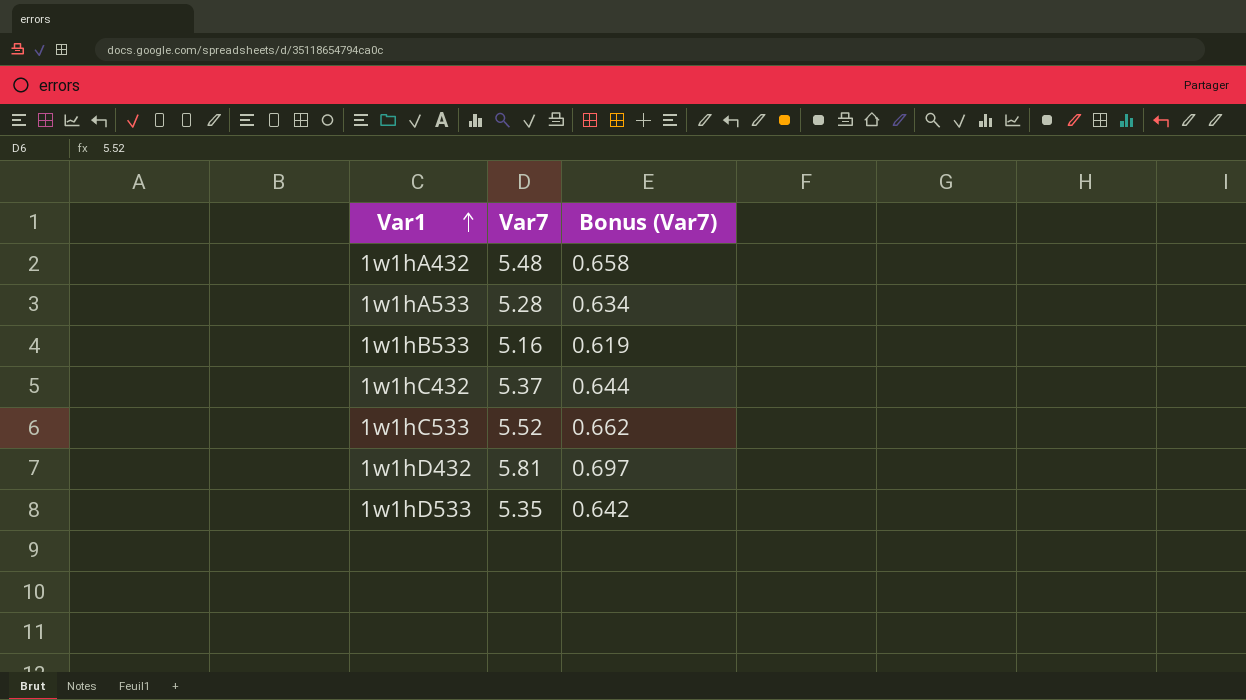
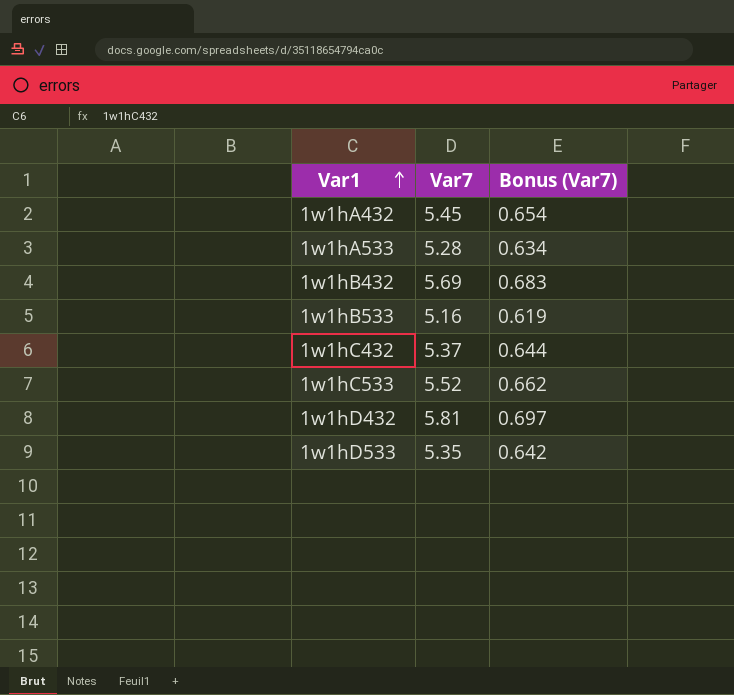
1w1hA432 | Var7: 5.48 -> 5.45
1w1hA432 | Bonus (Var7): 0.658 -> 0.654
row 1w1hB432: none -> 5.69 | 0.683

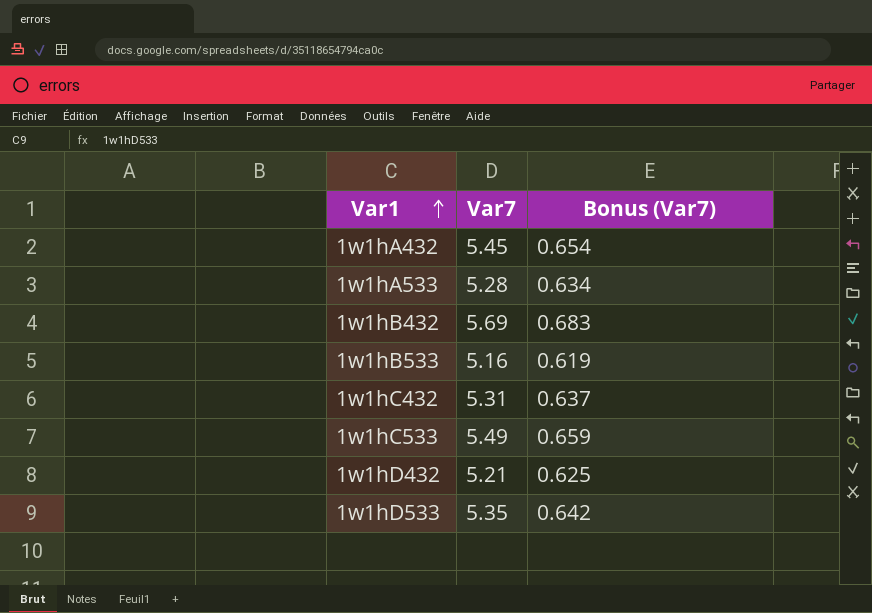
1w1hC432 | Var7: 5.37 -> 5.31
1w1hC432 | Bonus (Var7): 0.644 -> 0.637
1w1hC533 | Var7: 5.52 -> 5.49
1w1hC533 | Bonus (Var7): 0.662 -> 0.659
1w1hD432 | Var7: 5.81 -> 5.21
1w1hD432 | Bonus (Var7): 0.697 -> 0.625

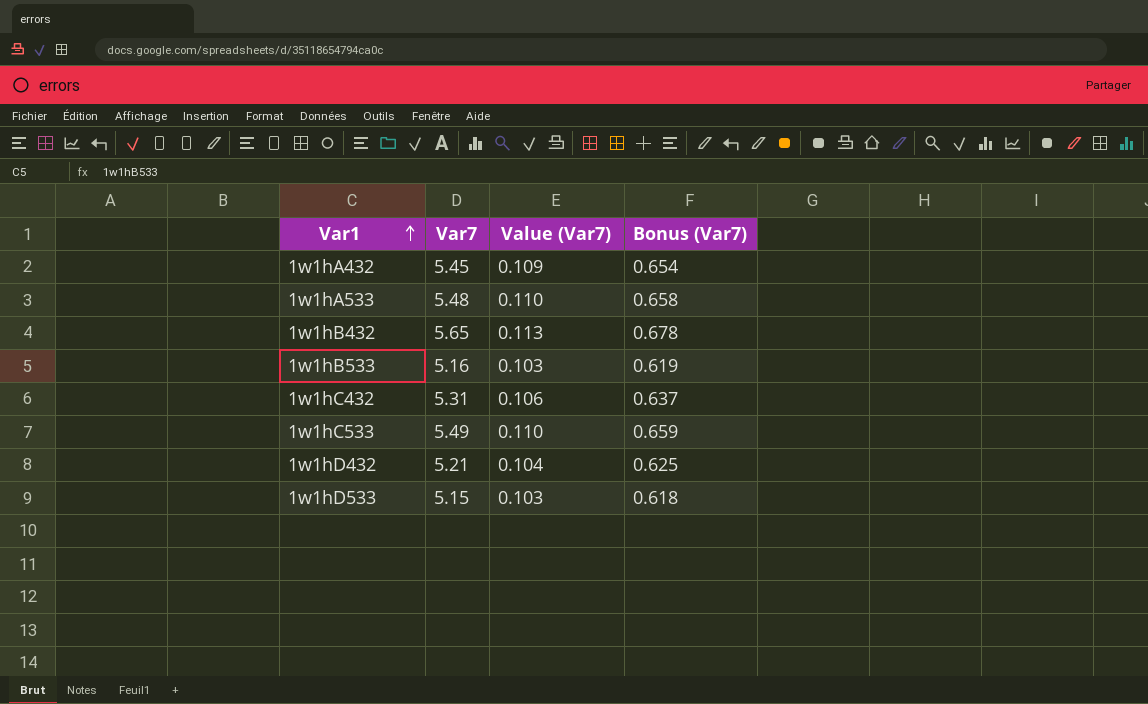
column Value (Var7) | formula: none -> [Var7] * 0.02
1w1hA533 | Var7: 5.28 -> 5.48
1w1hA533 | Bonus (Var7): 0.634 -> 0.658
1w1hB432 | Var7: 5.69 -> 5.65
1w1hB432 | Bonus (Var7): 0.683 -> 0.678
1w1hD533 | Var7: 5.35 -> 5.15
1w1hD533 | Bonus (Var7): 0.642 -> 0.618

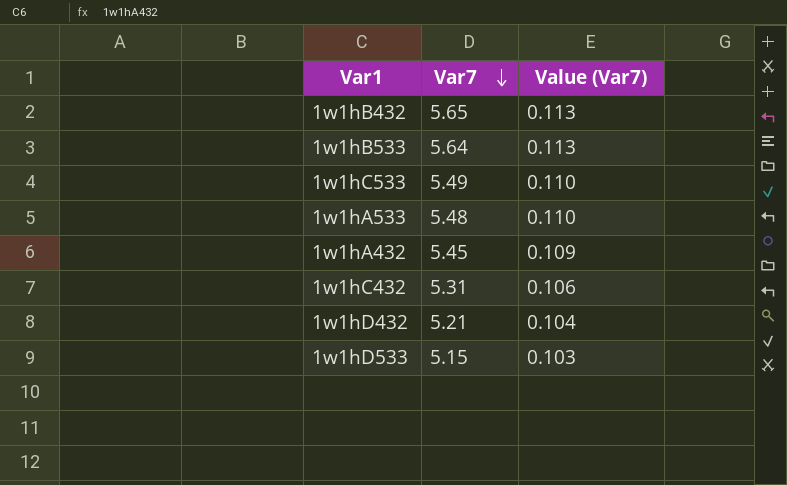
row order: Var1 ascending -> Var7 descending
column Bonus (Var7) | formula: [Var7] * 0.12 -> none
1w1hB533 | Var7: 5.16 -> 5.64
1w1hB533 | Value (Var7): 0.103 -> 0.113

